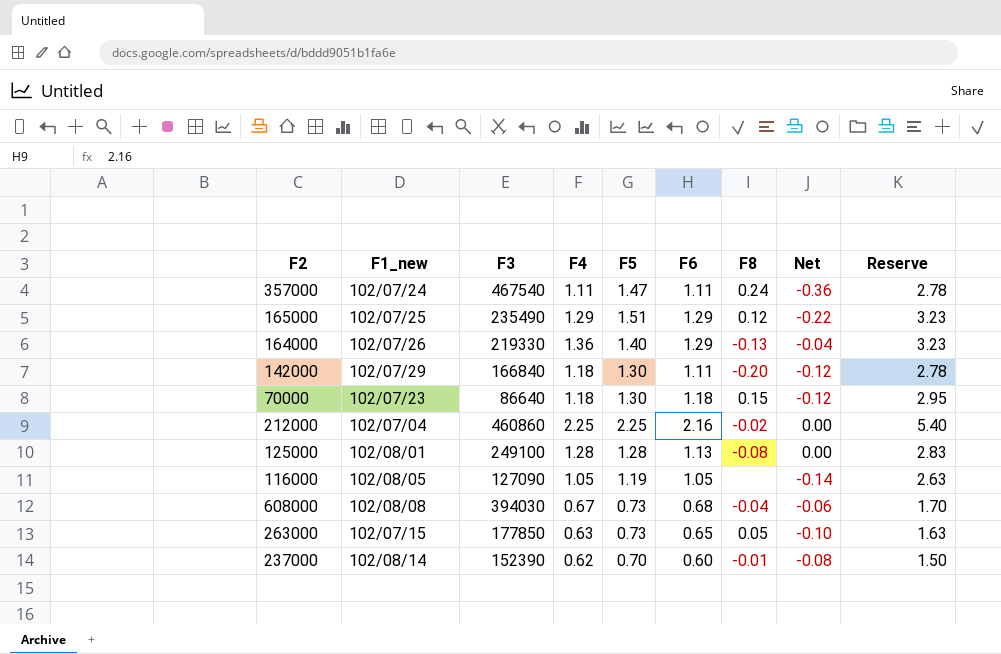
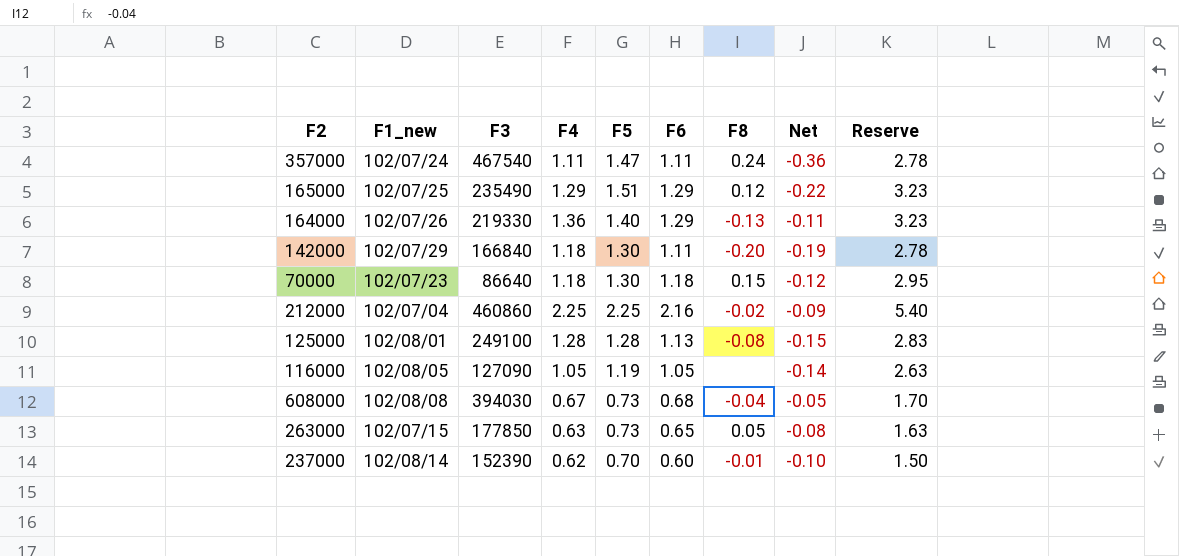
column Net | formula: [F4] - [F5] -> [F6] - [F5]

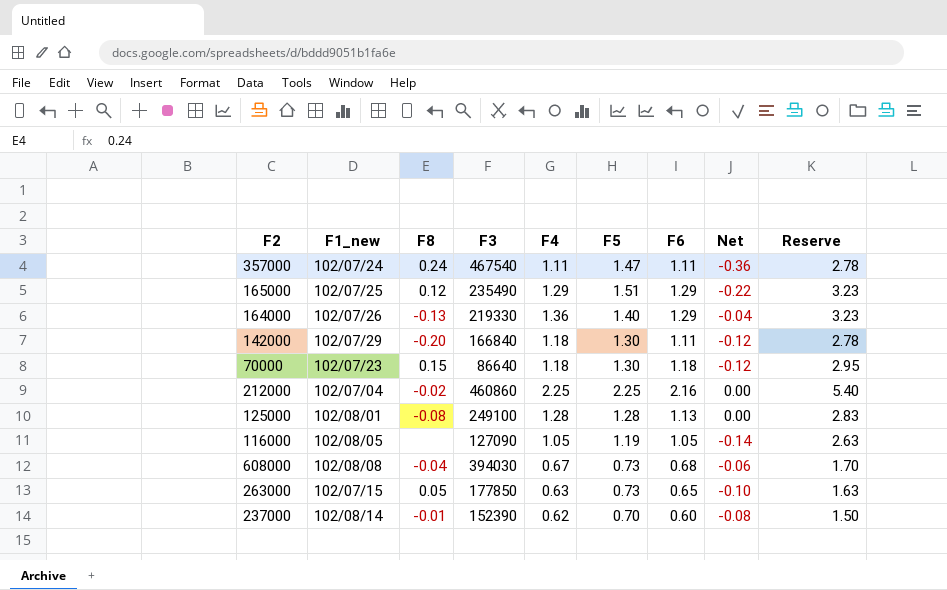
column F8 | position: 7 -> 3
column Net | formula: [F6] - [F5] -> [F4] - [F5]

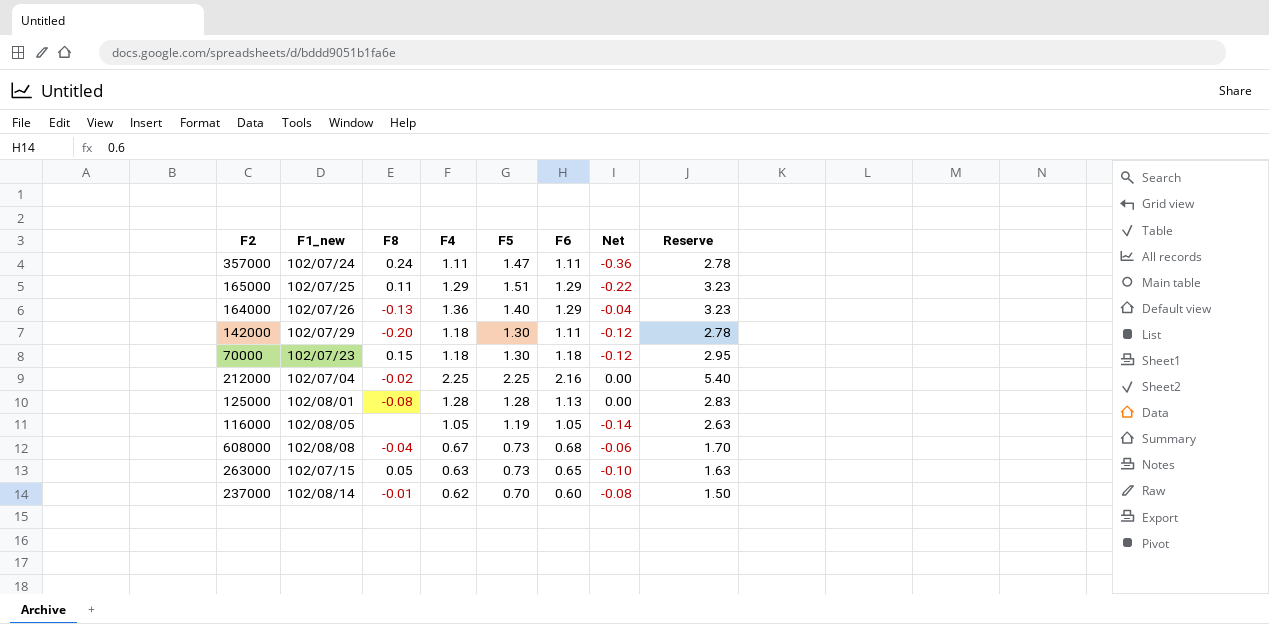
column F3 | position: 4 -> none
165000 | F8: 0.12 -> 0.11

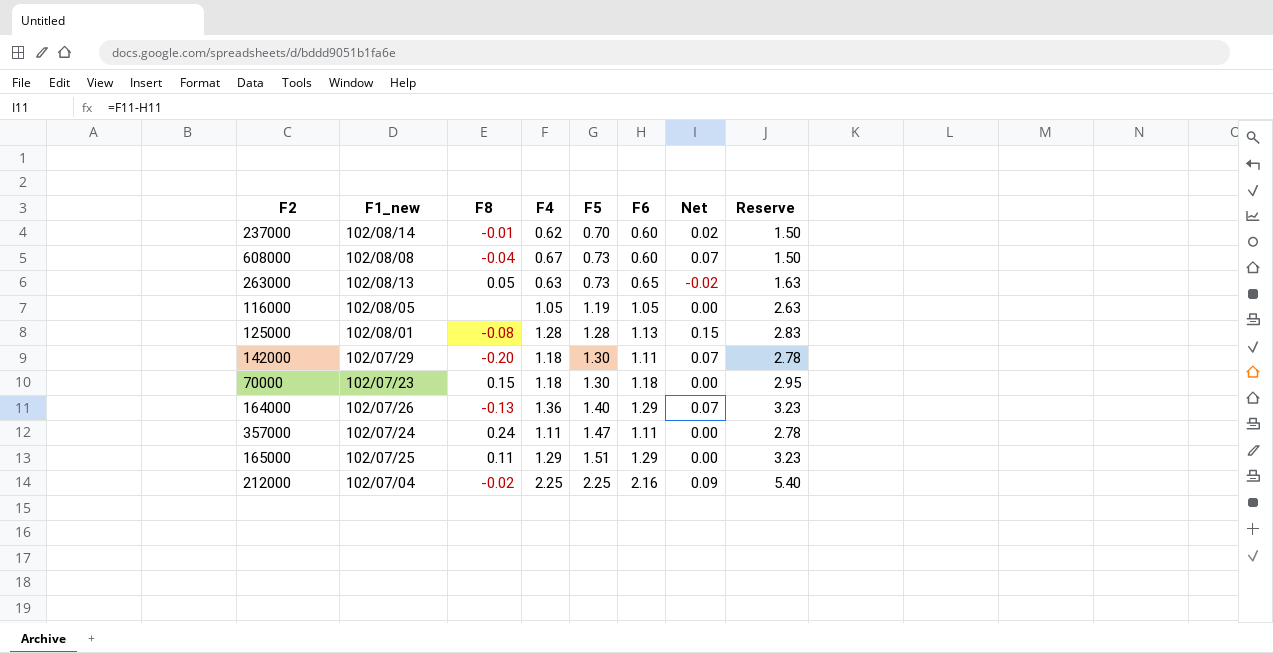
row order: none -> F5 ascending
column Net | formula: [F4] - [F5] -> [F4] - [F6]
608000 | F6: 0.68 -> 0.60
608000 | Reserve: 1.70 -> 1.50
263000 | F1_new: 102/07/15 -> 102/08/13

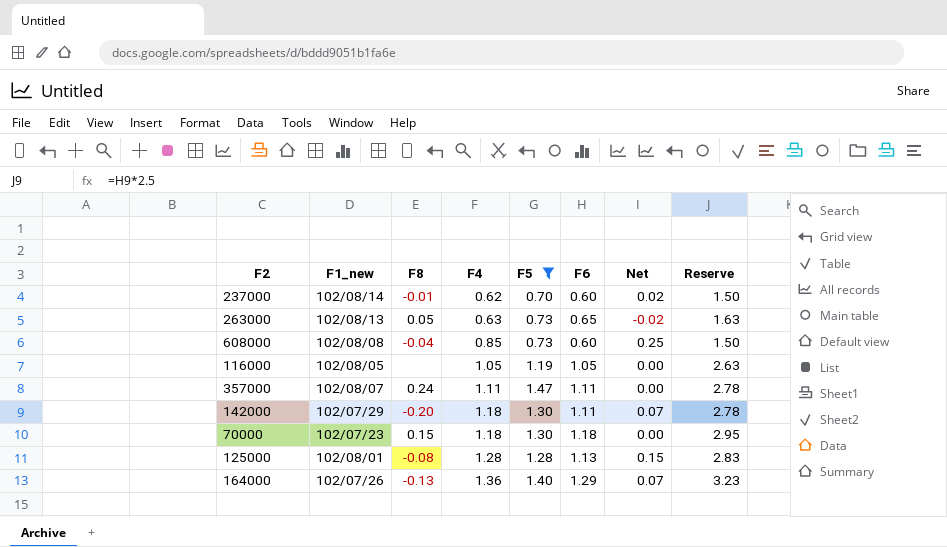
filter: none -> F5 <= 1.47
row order: F5 ascending -> F4 ascending
608000 | F4: 0.67 -> 0.85
608000 | Net: 0.07 -> 0.25
357000 | F1_new: 102/07/24 -> 102/08/07

